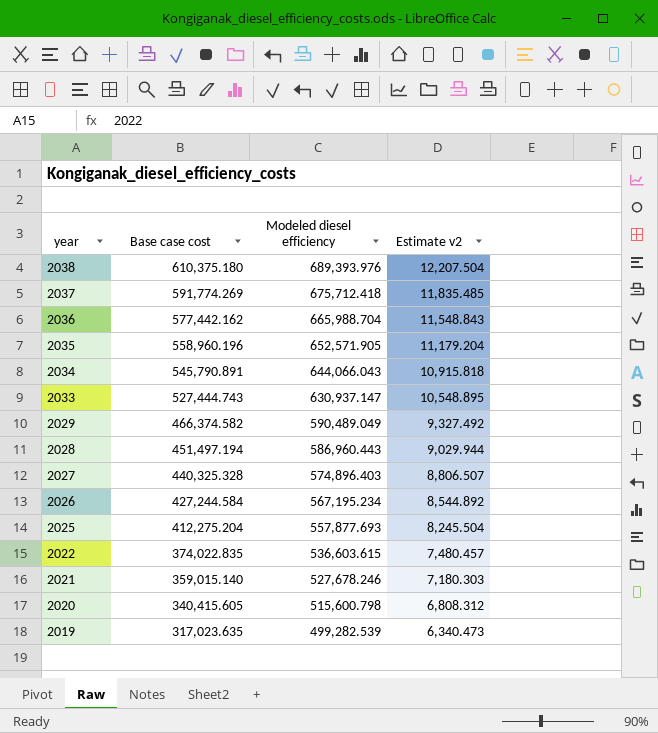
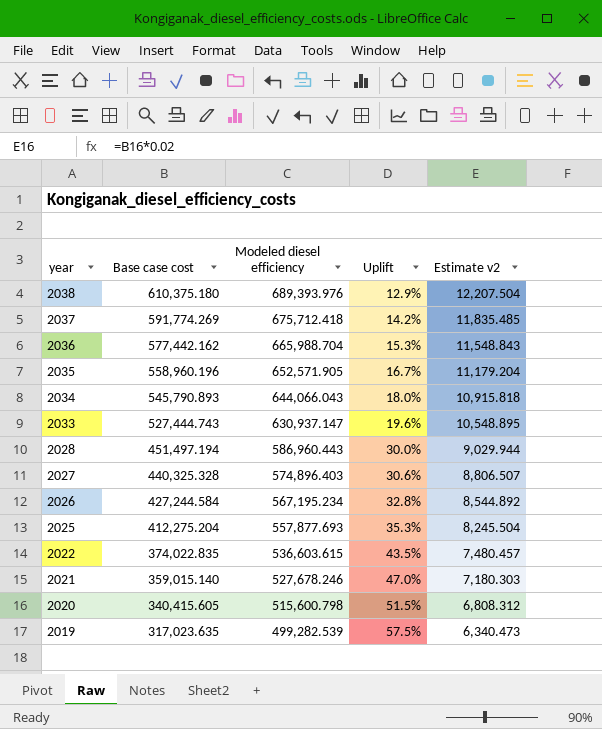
column Uplift | formula: none -> ([Modeled diesel efficiency] - [Base case cost]) / [Base case cost]
row 2029: 466,374.582 | 590,489.049 | 9,327.492 -> none
2034 | Base case cost: 545,790.891 -> 545,790.893

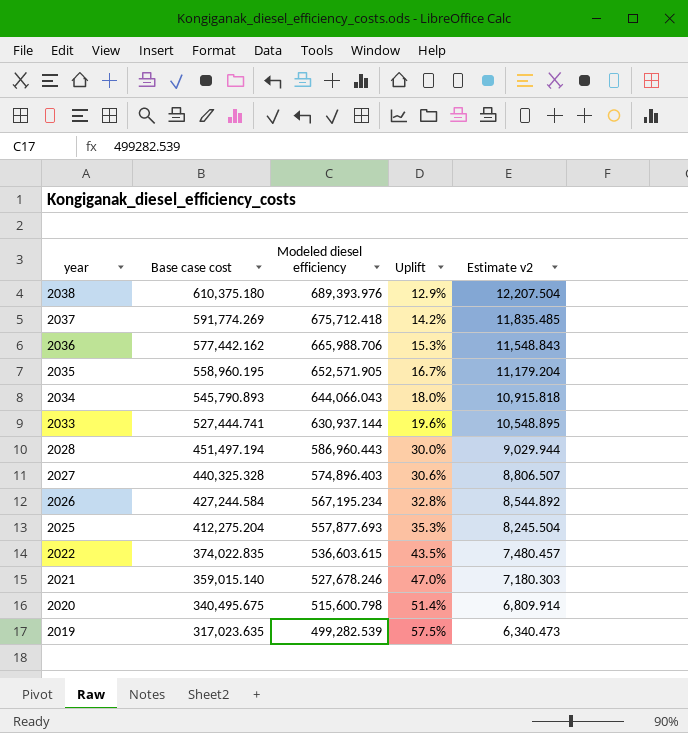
2036 | Modeled diesel efficiency: 665,988.704 -> 665,988.706
2035 | Base case cost: 558,960.196 -> 558,960.195
2033 | Base case cost: 527,444.743 -> 527,444.741
2033 | Modeled diesel efficiency: 630,937.147 -> 630,937.144
2020 | Base case cost: 340,415.605 -> 340,495.675
2020 | Uplift: 51.5% -> 51.4%
2020 | Estimate v2: 6,808.312 -> 6,809.914

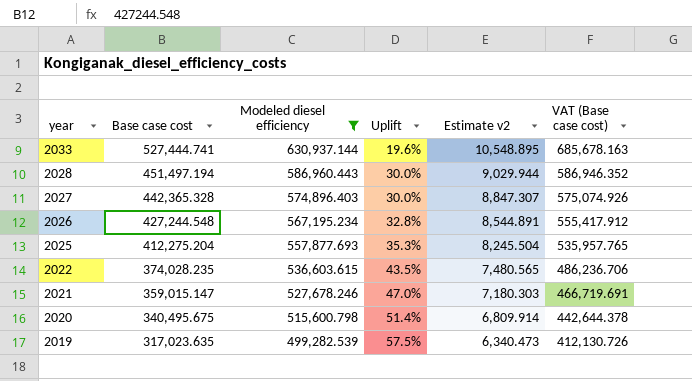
filter: none -> Modeled diesel efficiency <= 630,937.144
column VAT (Base case cost) | formula: none -> [Base case cost] * 1.3
2027 | Base case cost: 440,325.328 -> 442,365.328
2027 | Uplift: 30.6% -> 30.0%
2027 | Estimate v2: 8,806.507 -> 8,847.307
2026 | Base case cost: 427,244.584 -> 427,244.548
2026 | Estimate v2: 8,544.892 -> 8,544.891
2022 | Base case cost: 374,022.835 -> 374,028.235
2022 | Estimate v2: 7,480.457 -> 7,480.565
2021 | Base case cost: 359,015.140 -> 359,015.147

